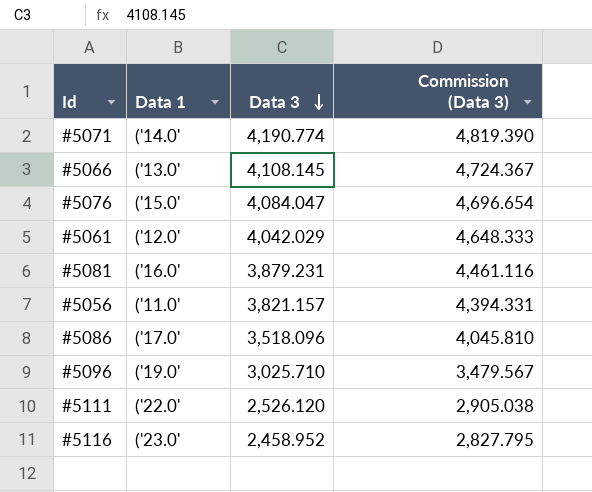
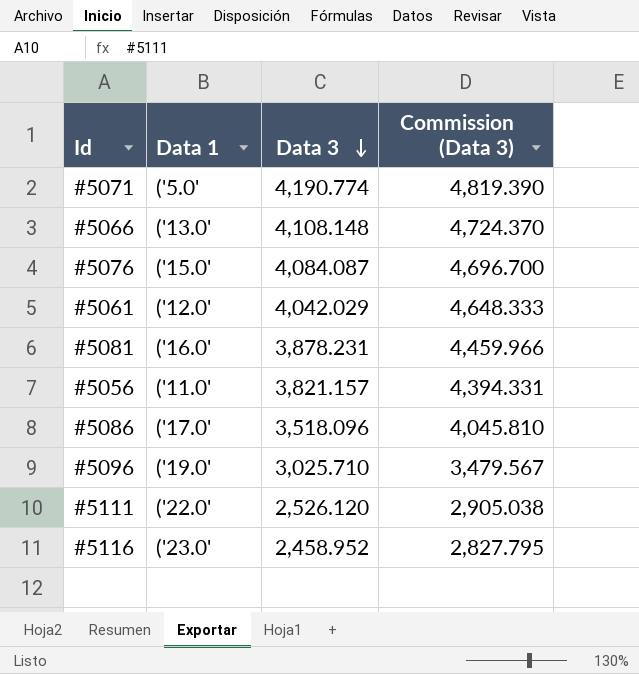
#5071 | Data 1: ('14.0' -> ('5.0'
#5066 | Data 3: 4,108.145 -> 4,108.148
#5066 | Commission (Data 3): 4,724.367 -> 4,724.370
#5076 | Data 3: 4,084.047 -> 4,084.087
#5076 | Commission (Data 3): 4,696.654 -> 4,696.700
#5081 | Data 3: 3,879.231 -> 3,878.231
#5081 | Commission (Data 3): 4,461.116 -> 4,459.966

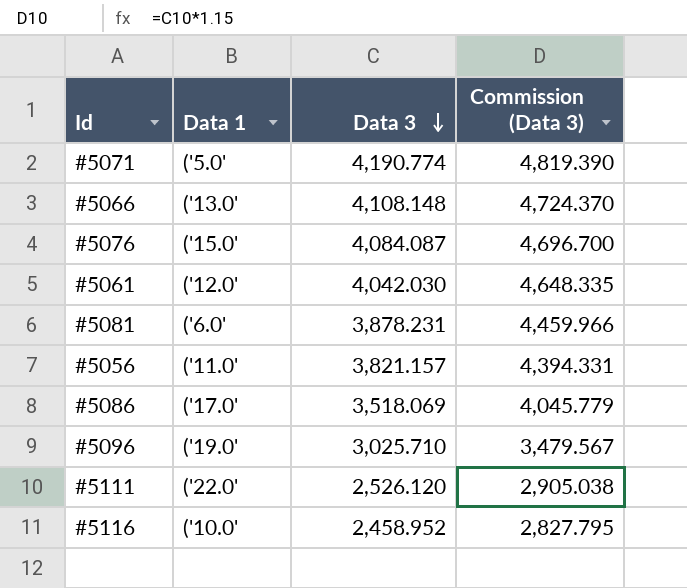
#5061 | Data 3: 4,042.029 -> 4,042.030
#5061 | Commission (Data 3): 4,648.333 -> 4,648.335
#5081 | Data 1: ('16.0' -> ('6.0'
#5086 | Data 3: 3,518.096 -> 3,518.069
#5086 | Commission (Data 3): 4,045.810 -> 4,045.779
#5116 | Data 1: ('23.0' -> ('10.0'

